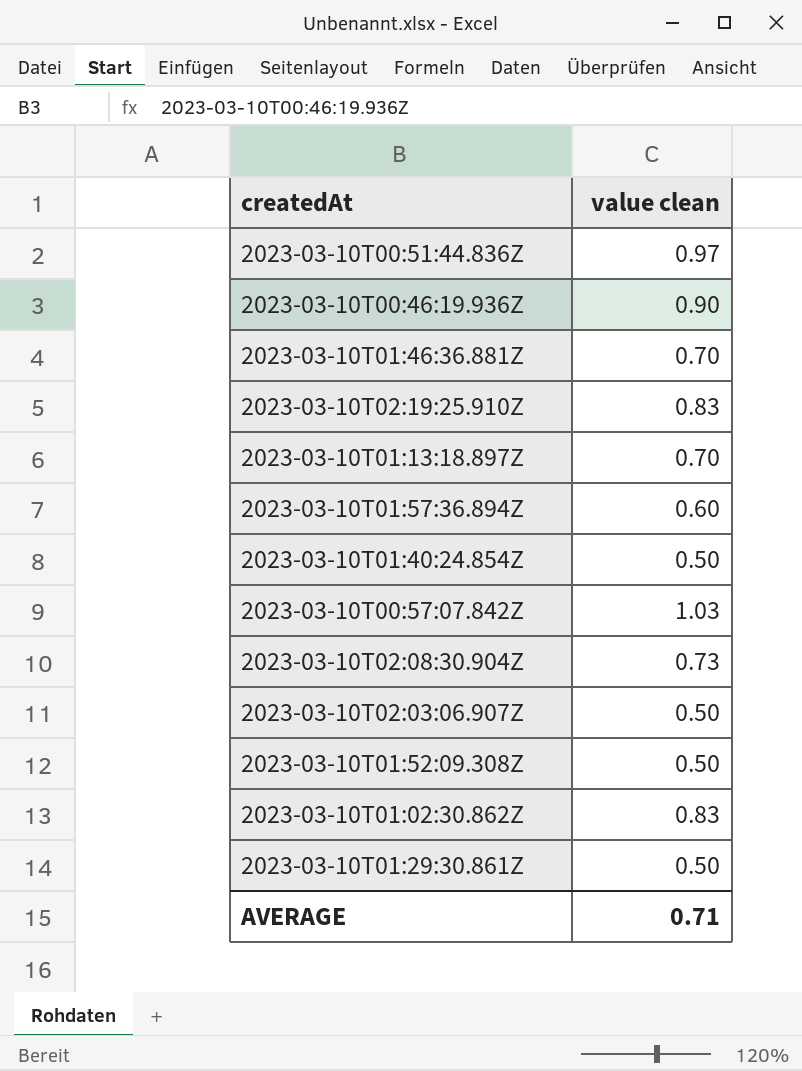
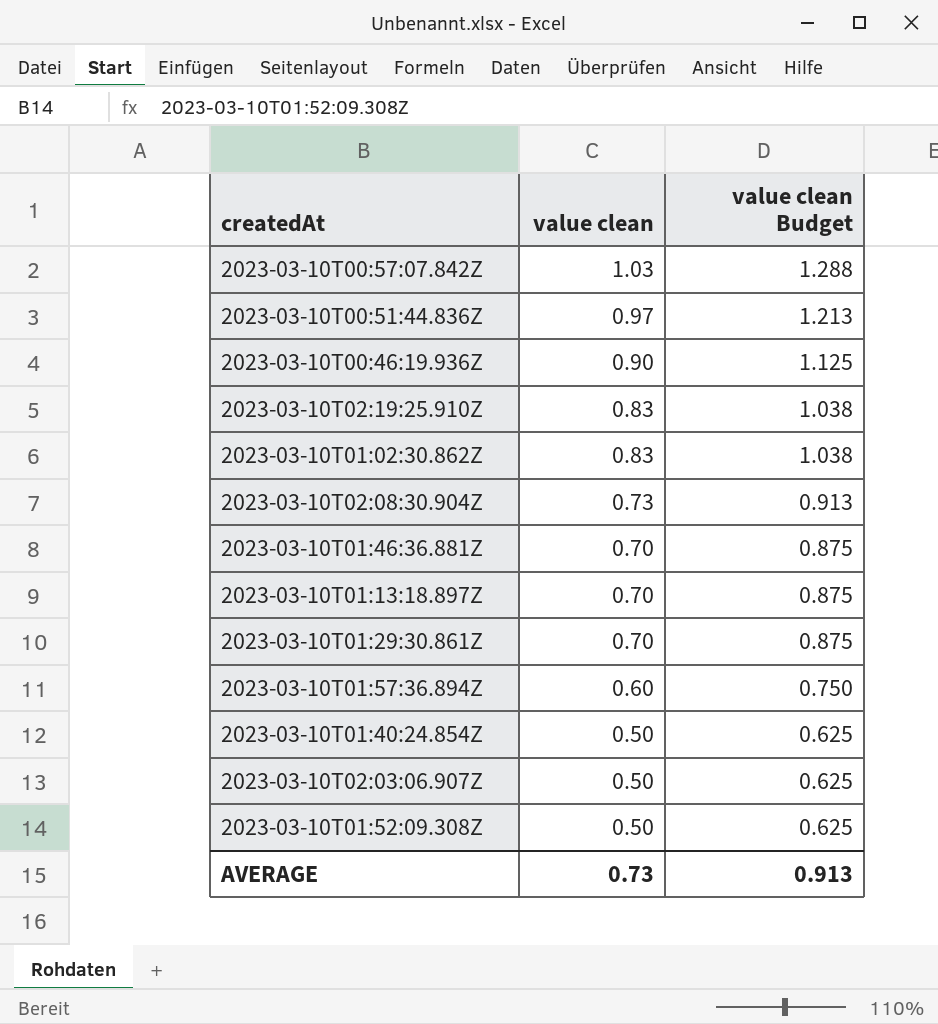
row order: none -> value clean descending
column value clean Budget | formula: none -> [value clean] * 1.25
2023-03-10T01:29:30.861Z | value clean: 0.50 -> 0.70
AVERAGE | value clean: 0.71 -> 0.73

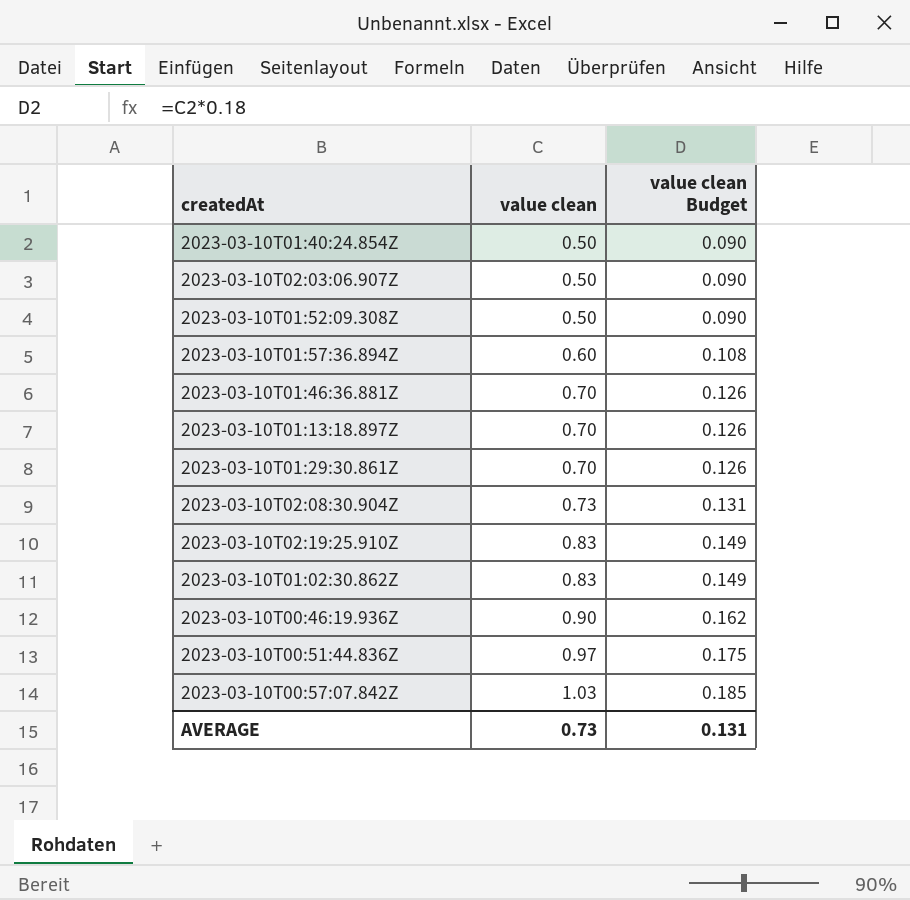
row order: value clean descending -> value clean ascending
column value clean Budget | formula: [value clean] * 1.25 -> [value clean] * 0.18
AVERAGE | value clean Budget: 0.913 -> 0.131

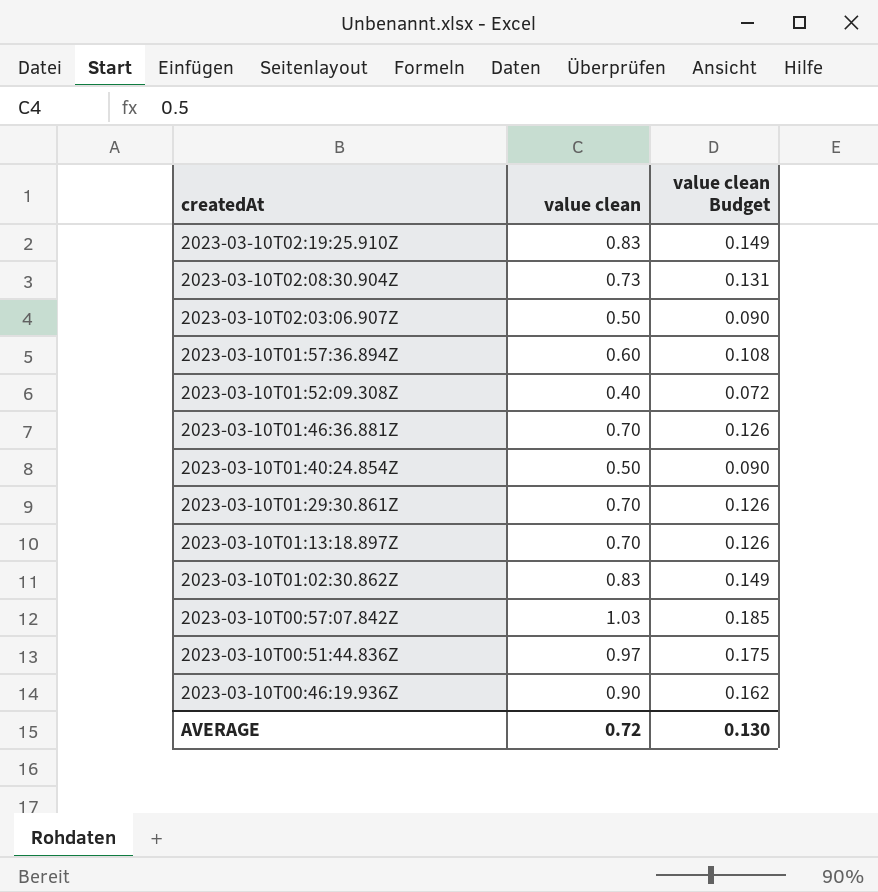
row order: value clean ascending -> createdAt descending
2023-03-10T01:52:09.308Z | value clean: 0.50 -> 0.40
2023-03-10T01:52:09.308Z | value clean Budget: 0.090 -> 0.072
AVERAGE | value clean: 0.73 -> 0.72
AVERAGE | value clean Budget: 0.131 -> 0.130

